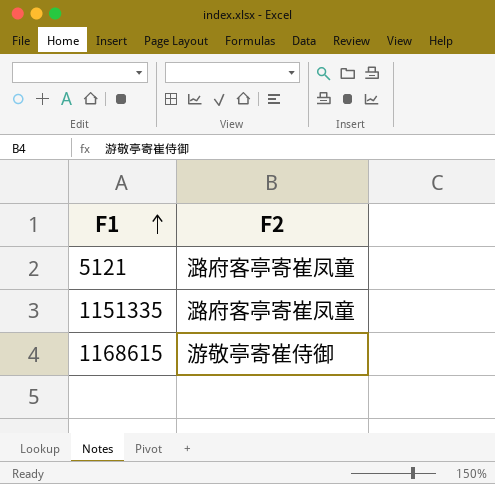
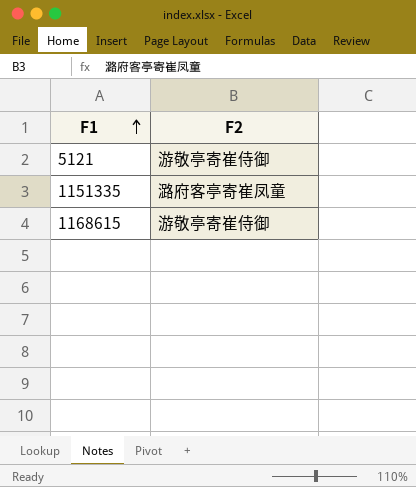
5121 | F2: 潞府客亭寄崔凤童 -> 游敬亭寄崔侍御

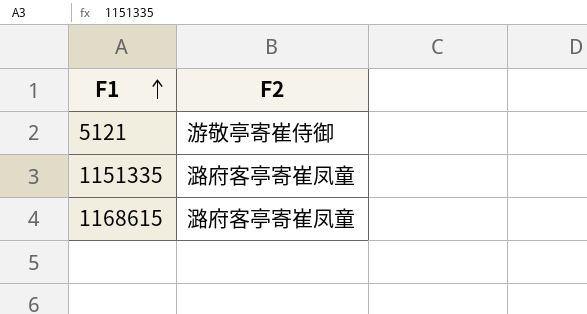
1168615 | F2: 游敬亭寄崔侍御 -> 潞府客亭寄崔凤童

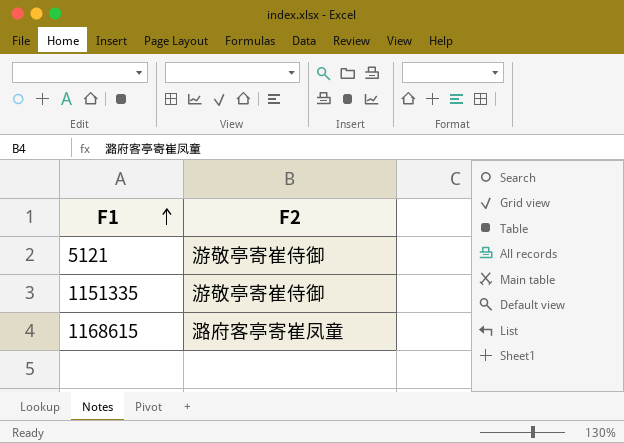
1151335 | F2: 潞府客亭寄崔凤童 -> 游敬亭寄崔侍御

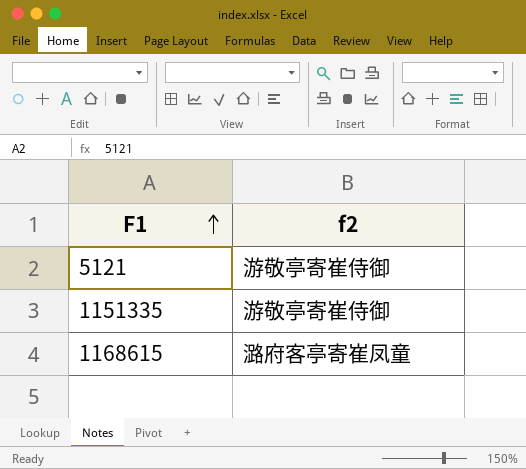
column name: F2 -> f2

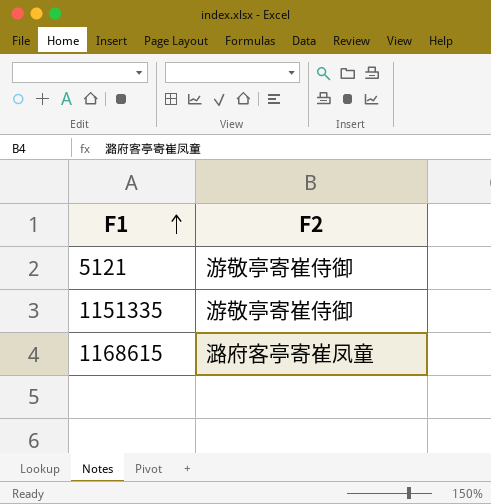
column name: f2 -> F2

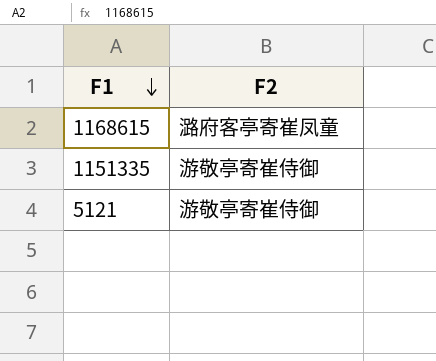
row order: F1 ascending -> F1 descending

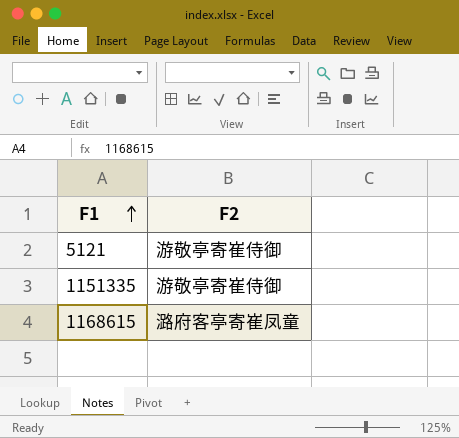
row order: F1 descending -> F1 ascending

